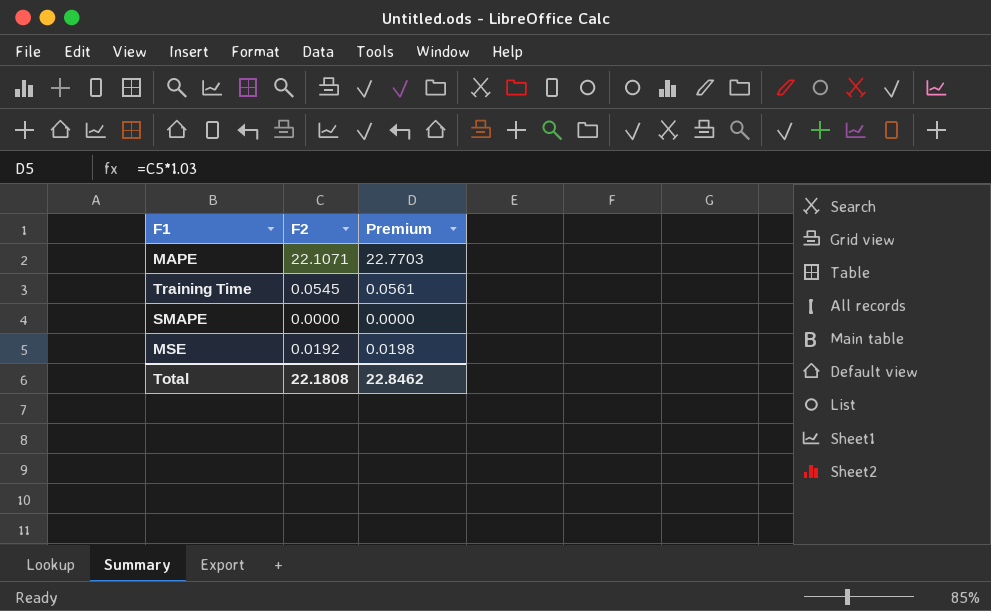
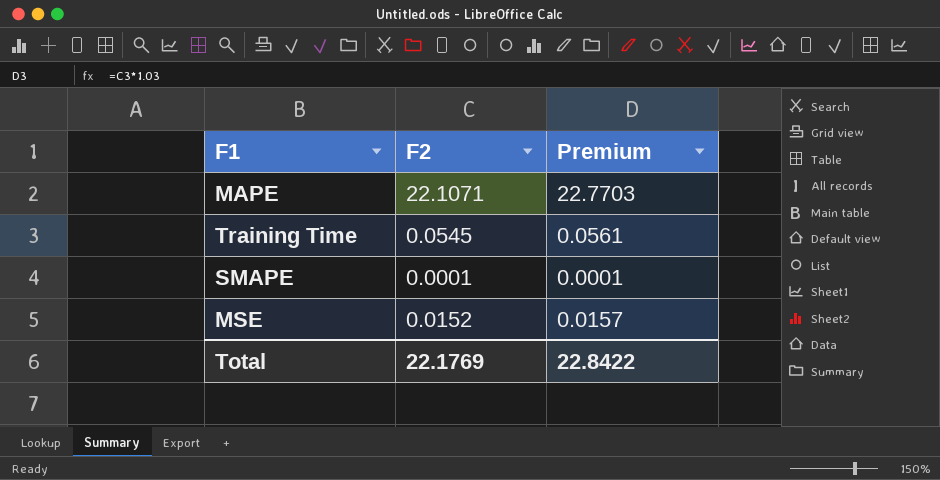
SMAPE | F2: 0.0000 -> 0.0001
SMAPE | Premium: 0.0000 -> 0.0001
MSE | F2: 0.0192 -> 0.0152
MSE | Premium: 0.0198 -> 0.0157
Total | F2: 22.1808 -> 22.1769
Total | Premium: 22.8462 -> 22.8422

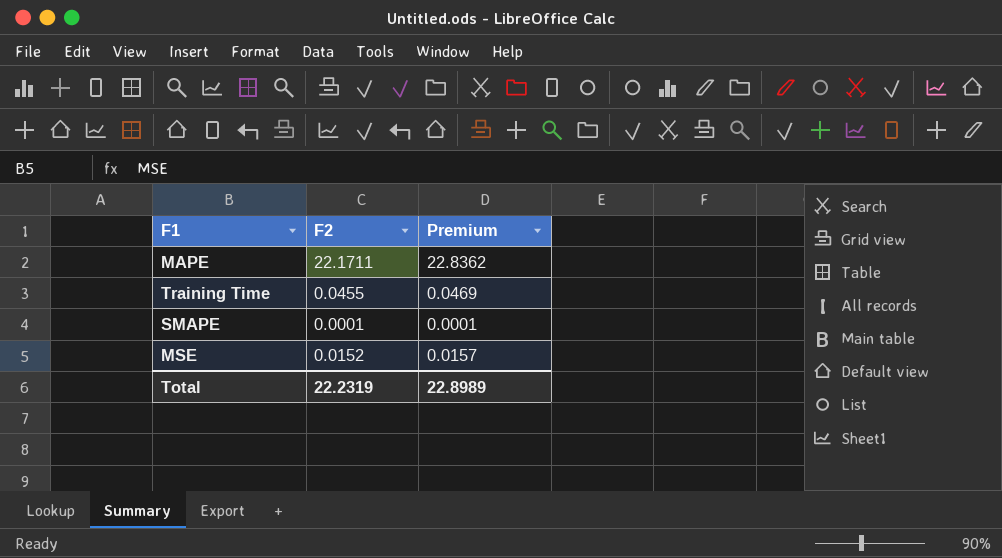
MAPE | F2: 22.1071 -> 22.1711
MAPE | Premium: 22.7703 -> 22.8362
Training Time | F2: 0.0545 -> 0.0455
Training Time | Premium: 0.0561 -> 0.0469
Total | F2: 22.1769 -> 22.2319
Total | Premium: 22.8422 -> 22.8989

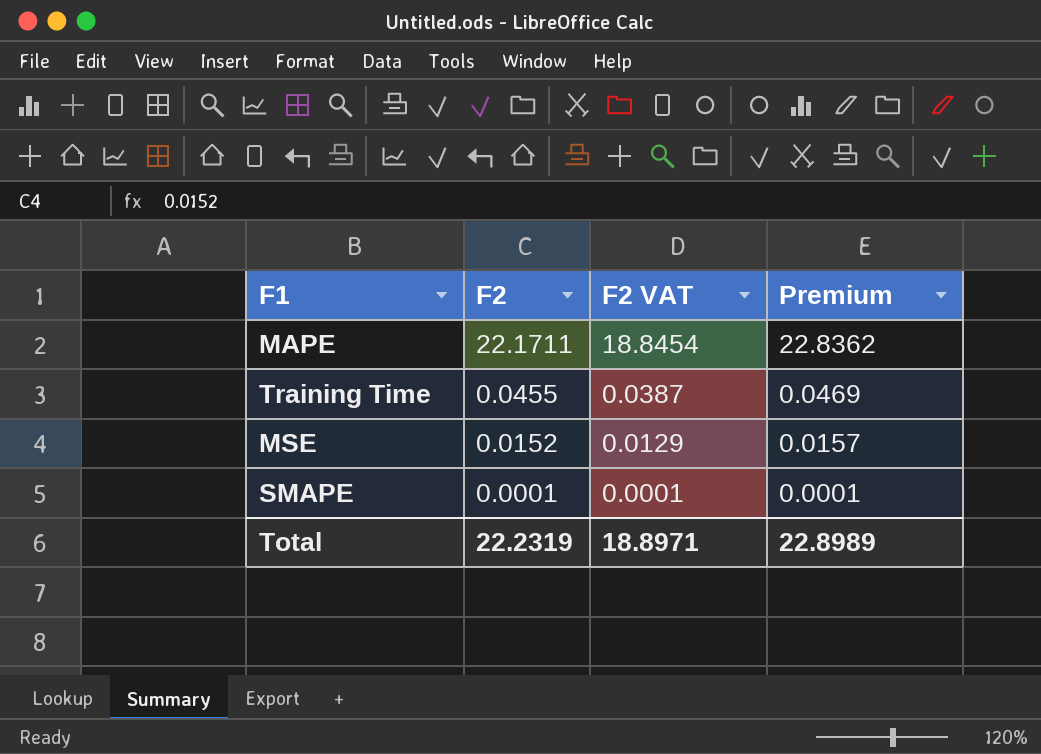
row order: none -> F2 descending
column F2 VAT | formula: none -> [F2] * 0.85

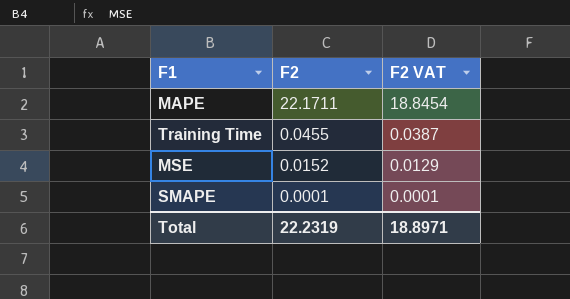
column Premium | formula: [F2] * 1.03 -> none

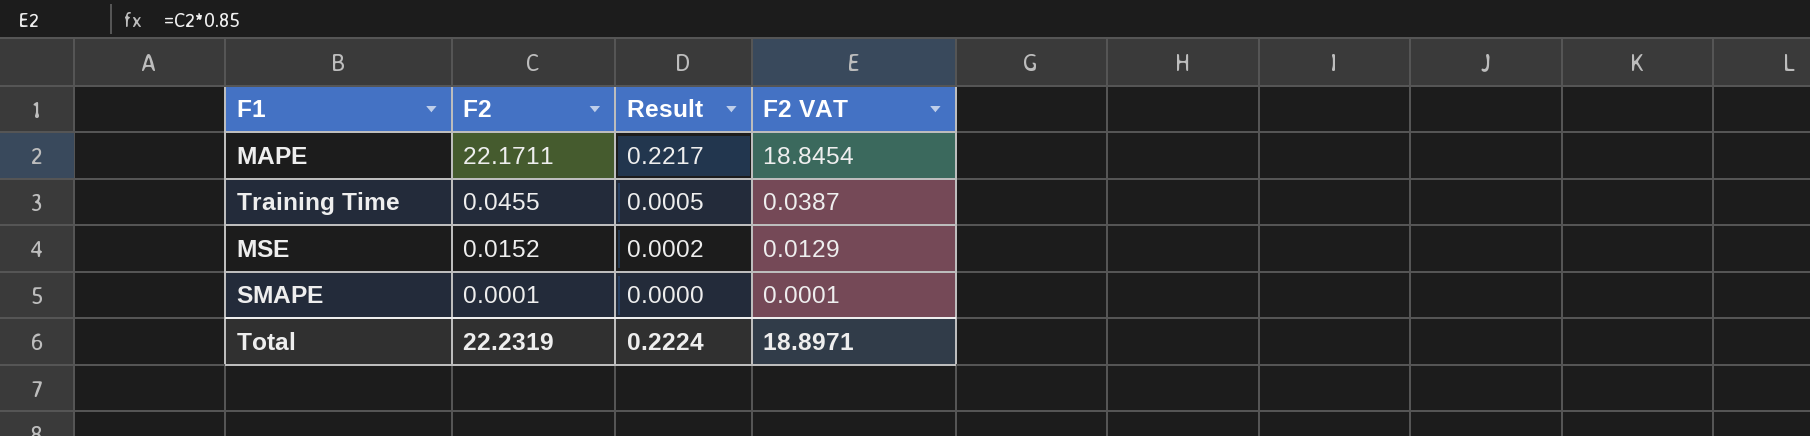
column Result | formula: none -> [F2] * 0.01

